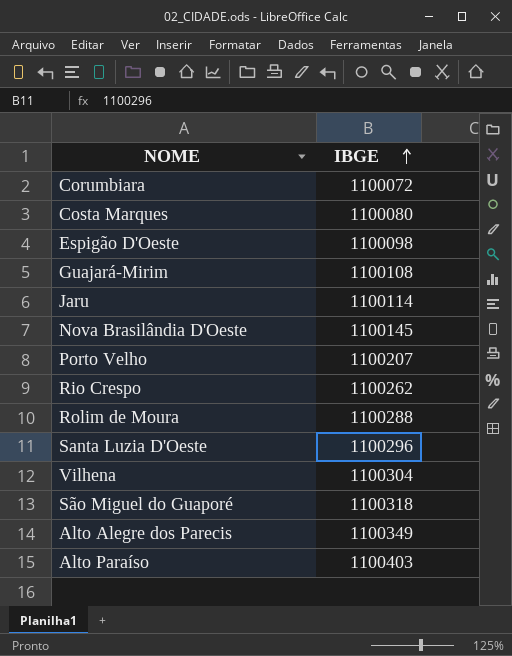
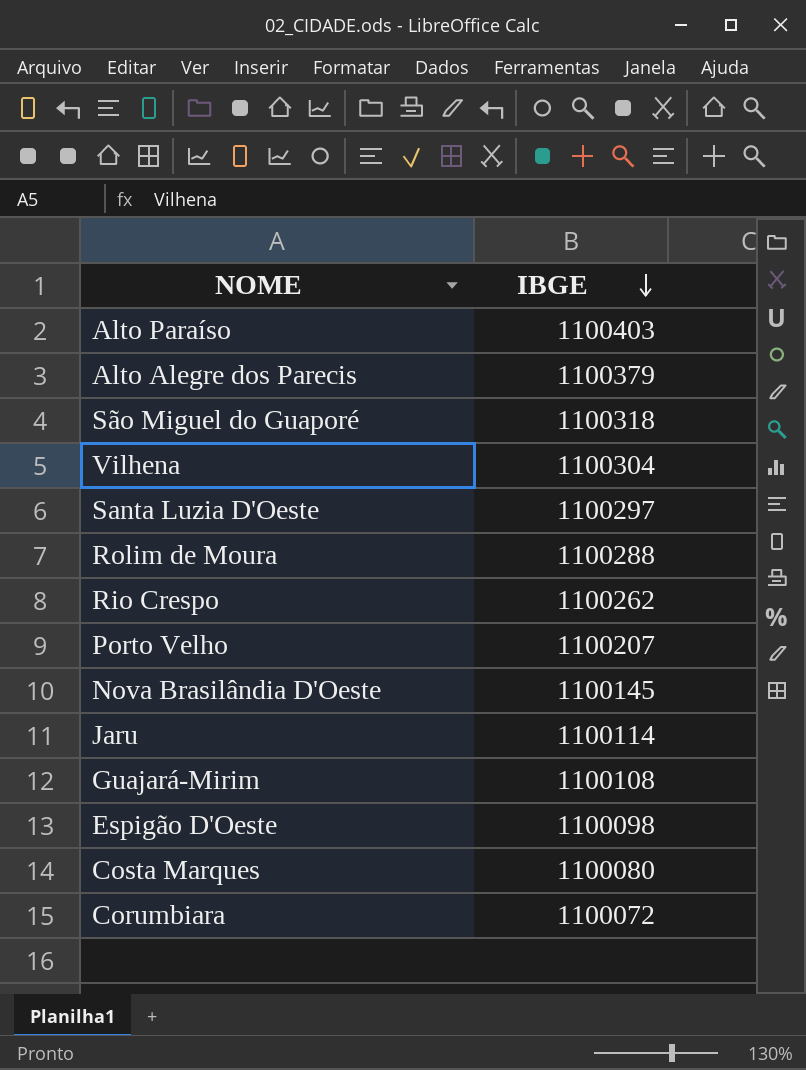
row order: IBGE ascending -> IBGE descending
Alto Alegre dos Parecis | IBGE: 1100349 -> 1100379
Santa Luzia D'Oeste | IBGE: 1100296 -> 1100297

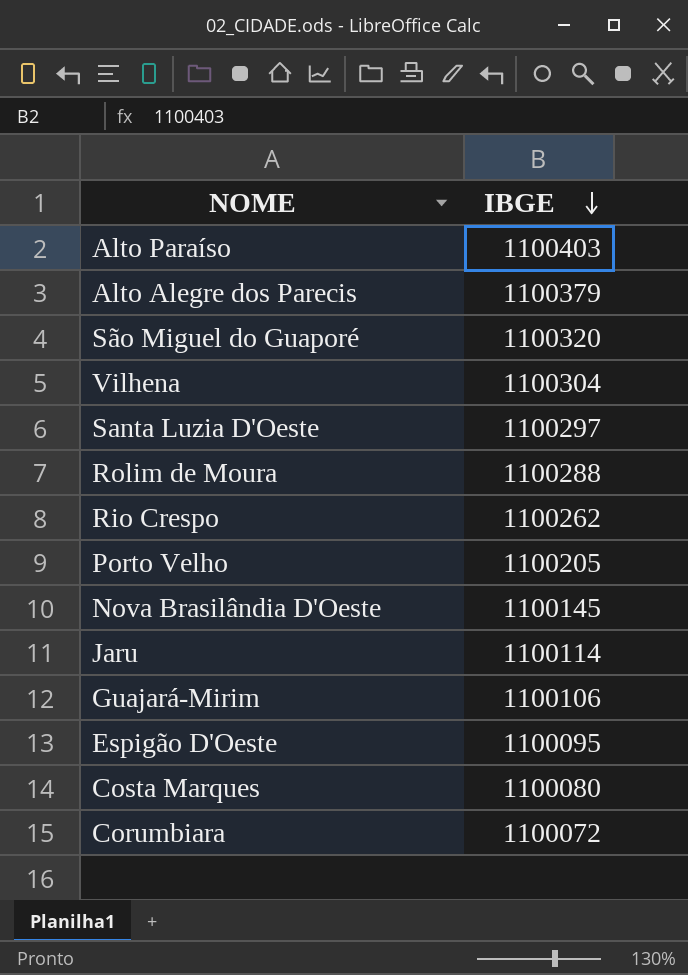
São Miguel do Guaporé | IBGE: 1100318 -> 1100320
Porto Velho | IBGE: 1100207 -> 1100205
Guajará-Mirim | IBGE: 1100108 -> 1100106
Espigão D'Oeste | IBGE: 1100098 -> 1100095

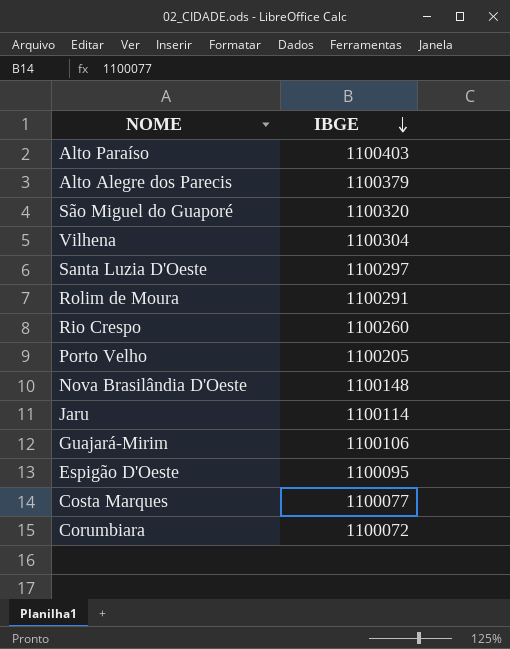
Rolim de Moura | IBGE: 1100288 -> 1100291
Rio Crespo | IBGE: 1100262 -> 1100260
Nova Brasilândia D'Oeste | IBGE: 1100145 -> 1100148
Costa Marques | IBGE: 1100080 -> 1100077

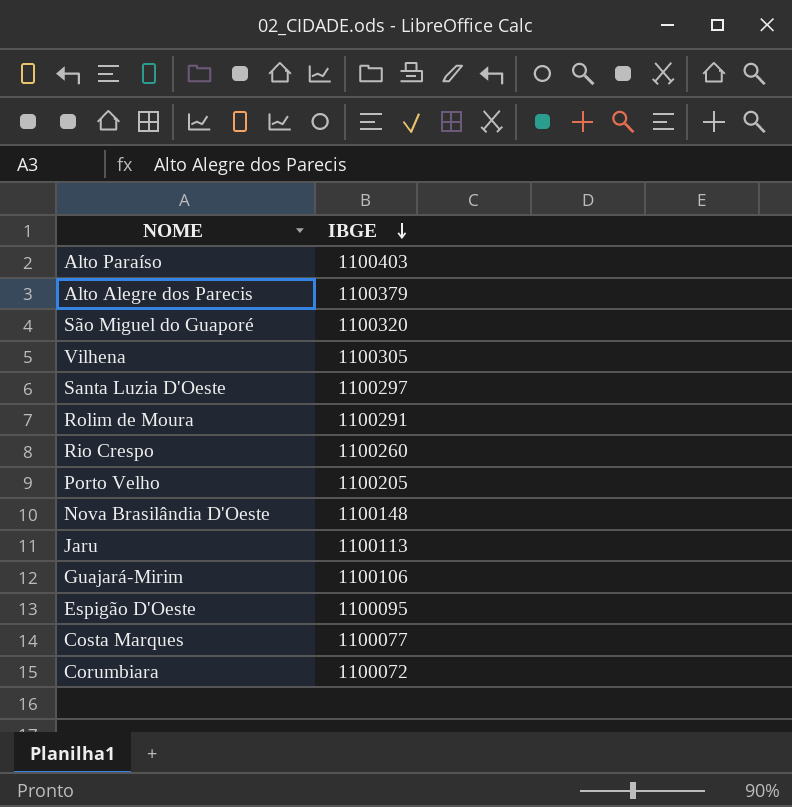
Vilhena | IBGE: 1100304 -> 1100305
Jaru | IBGE: 1100114 -> 1100113

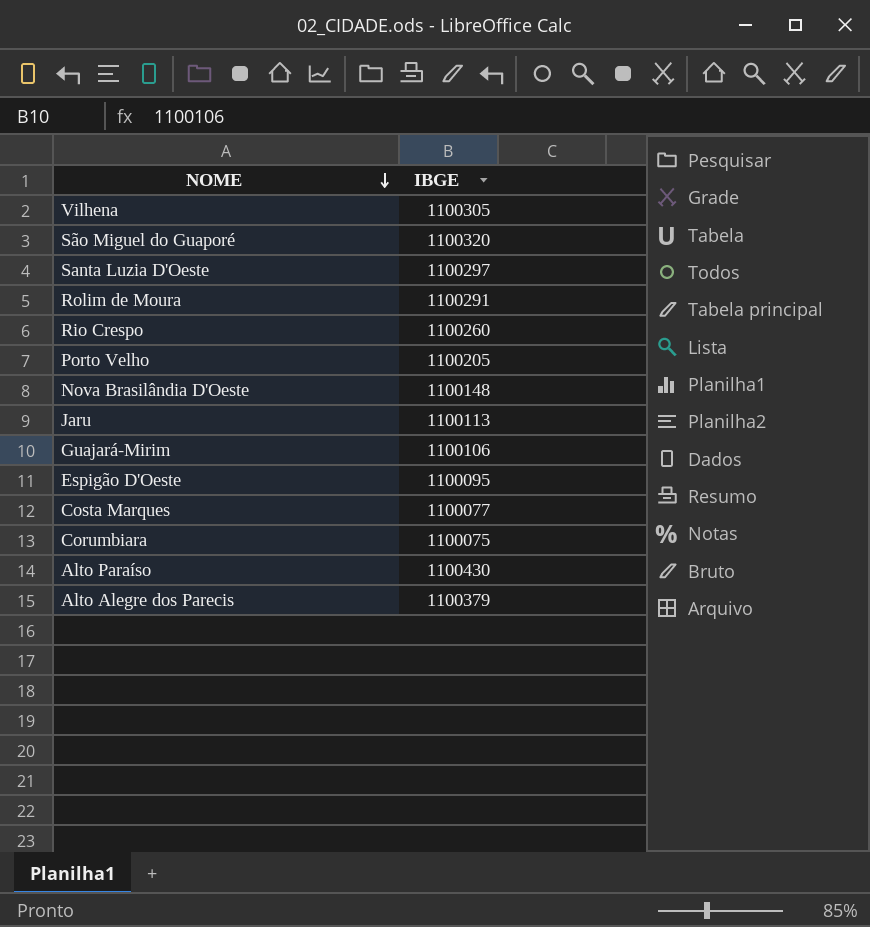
row order: IBGE descending -> NOME descending
Corumbiara | IBGE: 1100072 -> 1100075
Alto Paraíso | IBGE: 1100403 -> 1100430

